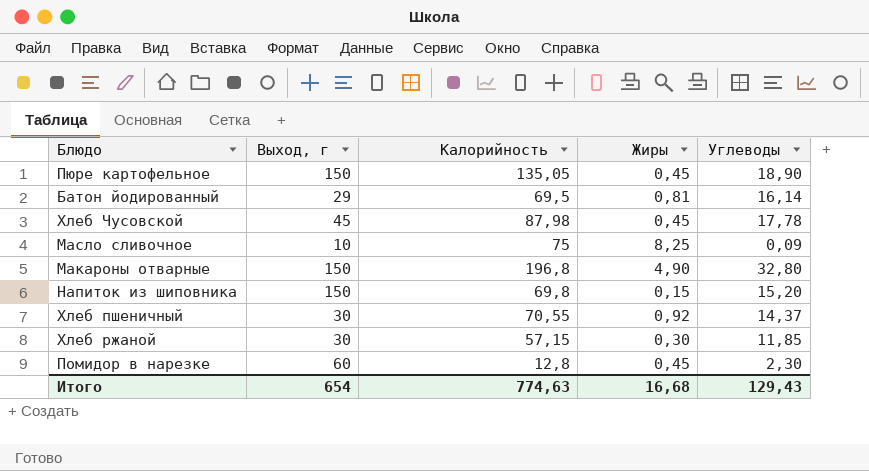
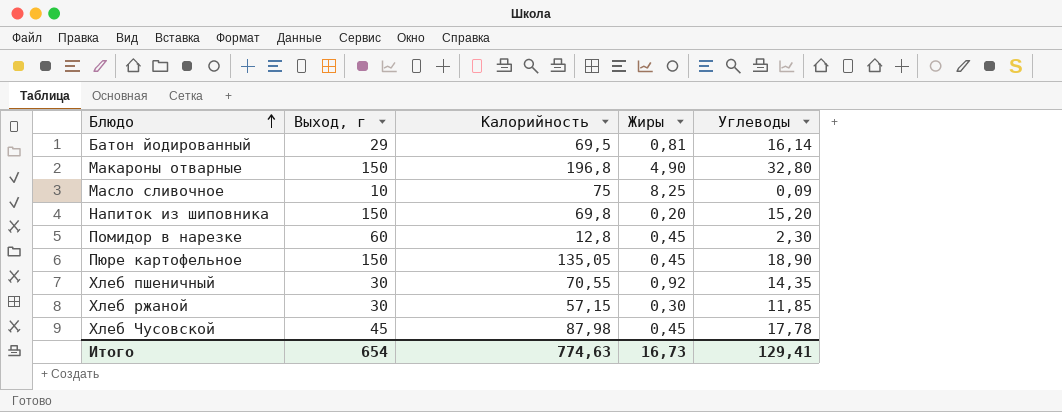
row order: none -> Блюдо ascending
Напиток из шиповника | Жиры: 0,15 -> 0,20
Хлеб пшеничный | Углеводы: 14,37 -> 14,35
Итого | Жиры: 16,68 -> 16,73
Итого | Углеводы: 129,43 -> 129,41

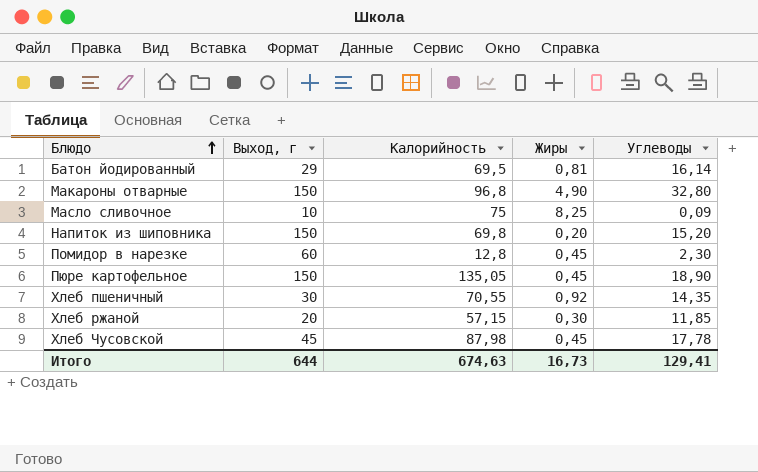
Макароны отварные | Калорийность: 196,8 -> 96,8
Хлеб ржаной | Выход, г: 30 -> 20
Итого | Выход, г: 654 -> 644
Итого | Калорийность: 774,63 -> 674,63

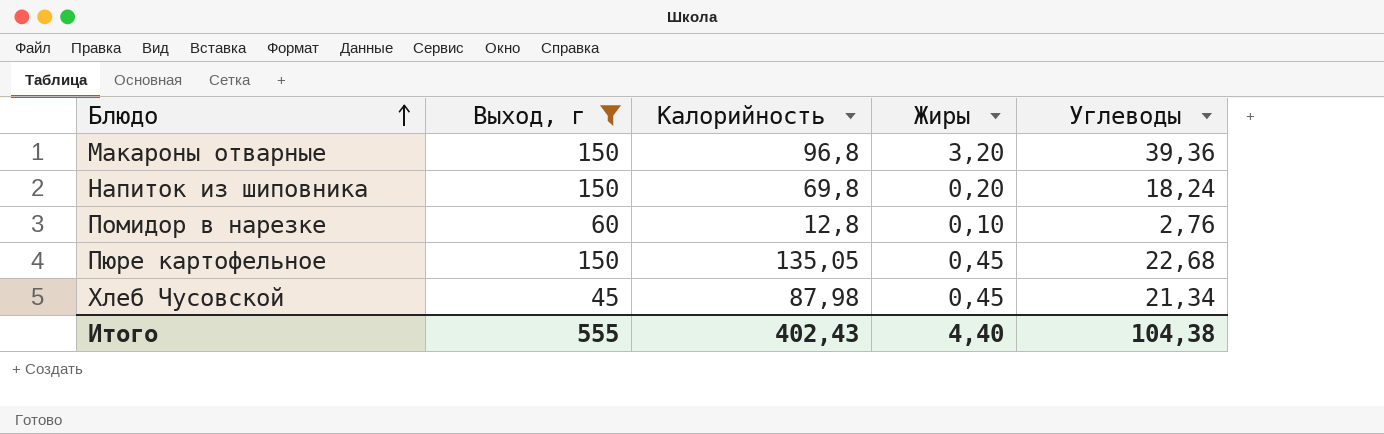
filter: none -> Выход, г >= 45
Макароны отварные | Жиры: 4,90 -> 3,20
Макароны отварные | Углеводы: 32,80 -> 39,36
Напиток из шиповника | Углеводы: 15,20 -> 18,24
Помидор в нарезке | Жиры: 0,45 -> 0,10
Помидор в нарезке | Углеводы: 2,30 -> 2,76
Пюре картофельное | Углеводы: 18,90 -> 22,68
Хлеб Чусовской | Углеводы: 17,78 -> 21,34
Итого | Выход, г: 644 -> 555
Итого | Калорийность: 674,63 -> 402,43
Итого | Жиры: 16,73 -> 4,40
Итого | Углеводы: 129,41 -> 104,38

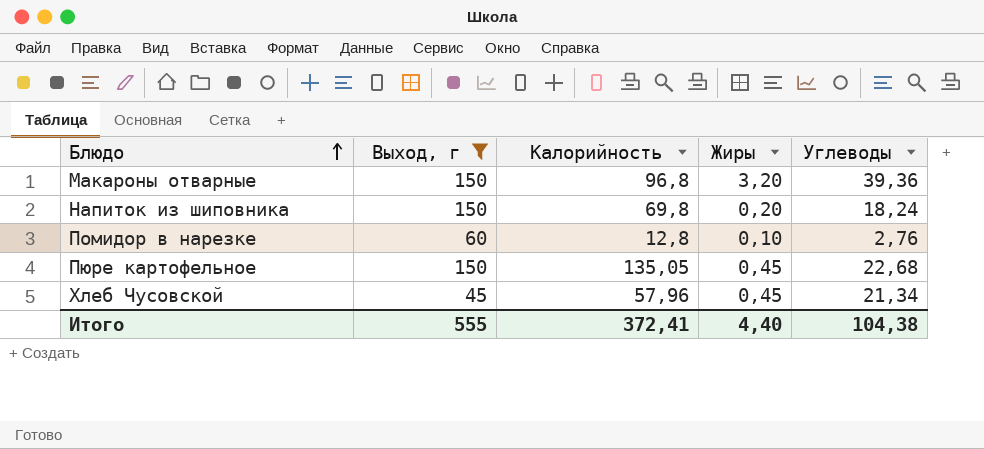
Хлеб Чусовской | Калорийность: 87,98 -> 57,96
Итого | Калорийность: 402,43 -> 372,41

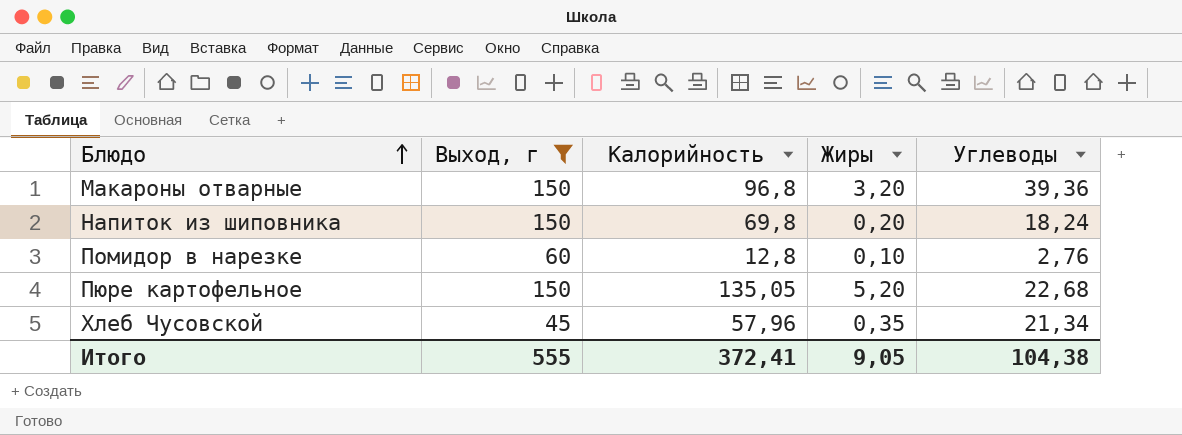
Пюре картофельное | Жиры: 0,45 -> 5,20
Хлеб Чусовской | Жиры: 0,45 -> 0,35
Итого | Жиры: 4,40 -> 9,05

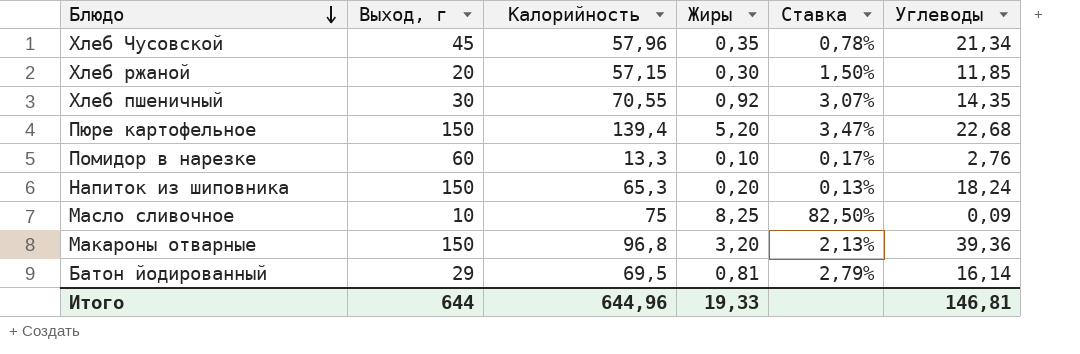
filter: Выход, г >= 45 -> none
row order: Блюдо ascending -> Блюдо descending
column Ставка | formula: none -> [Жиры] / [Выход, г]
Пюре картофельное | Калорийность: 135,05 -> 139,4
Помидор в нарезке | Калорийность: 12,8 -> 13,3
Напиток из шиповника | Калорийность: 69,8 -> 65,3
Итого | Выход, г: 555 -> 644
Итого | Калорийность: 372,41 -> 644,96
Итого | Жиры: 9,05 -> 19,33
Итого | Углеводы: 104,38 -> 146,81

